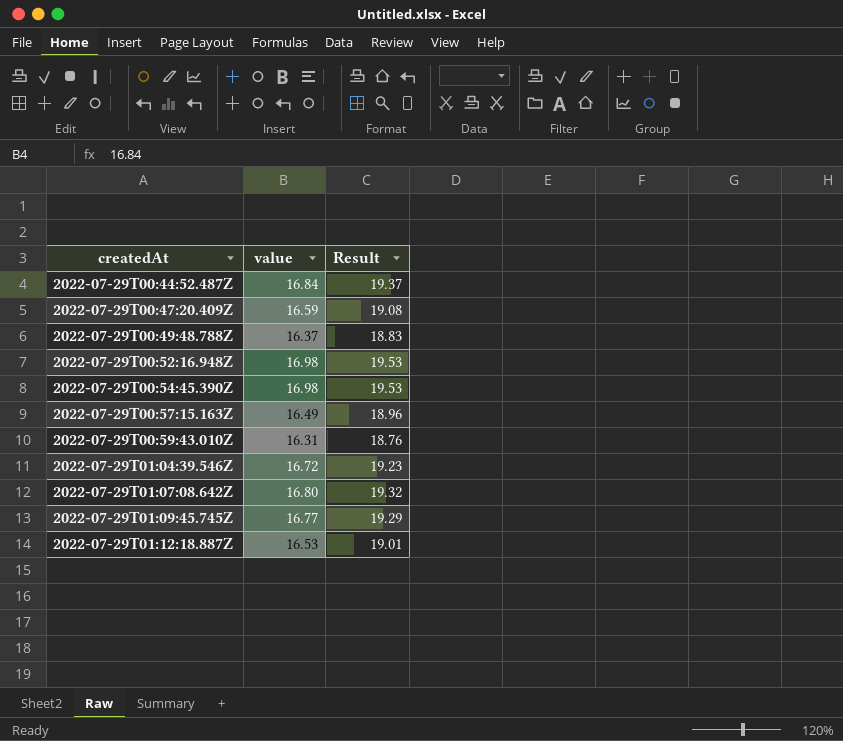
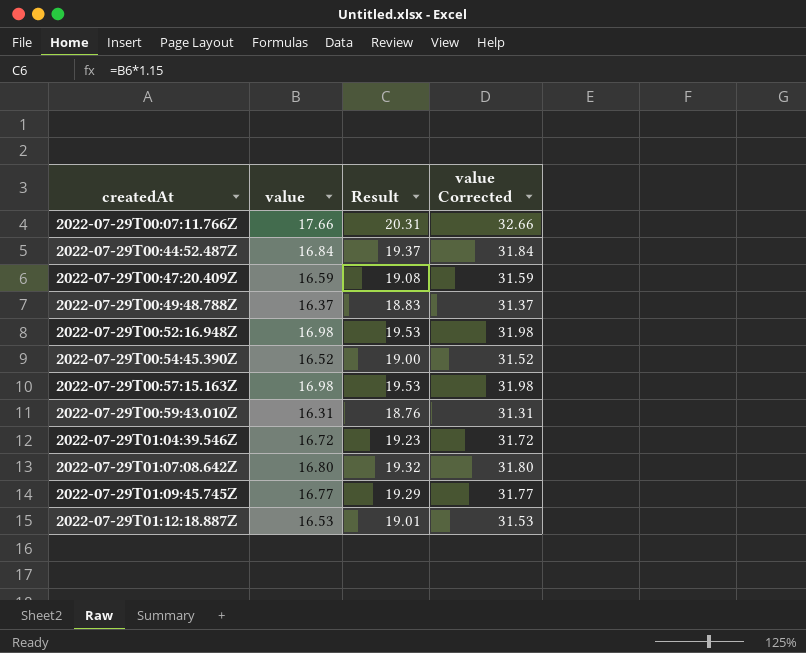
column value Corrected | formula: none -> [value] + 15
row 2022-07-29T00:07:11.766Z: none -> 17.66 | 20.31 | 32.66
2022-07-29T00:54:45.390Z | value: 16.98 -> 16.52
2022-07-29T00:54:45.390Z | Result: 19.53 -> 19.00
2022-07-29T00:57:15.163Z | value: 16.49 -> 16.98
2022-07-29T00:57:15.163Z | Result: 18.96 -> 19.53

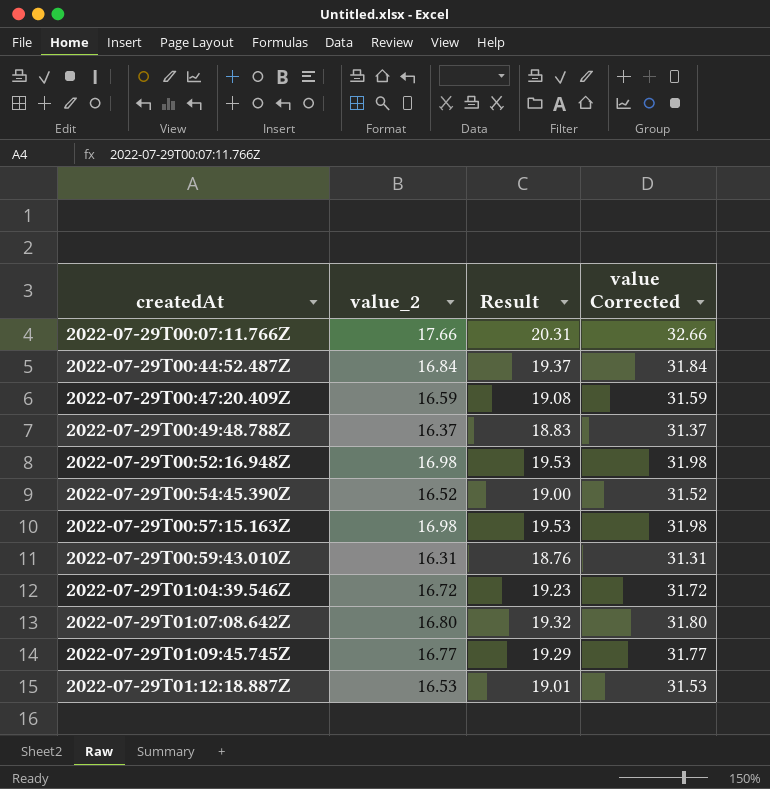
column name: value -> value_2

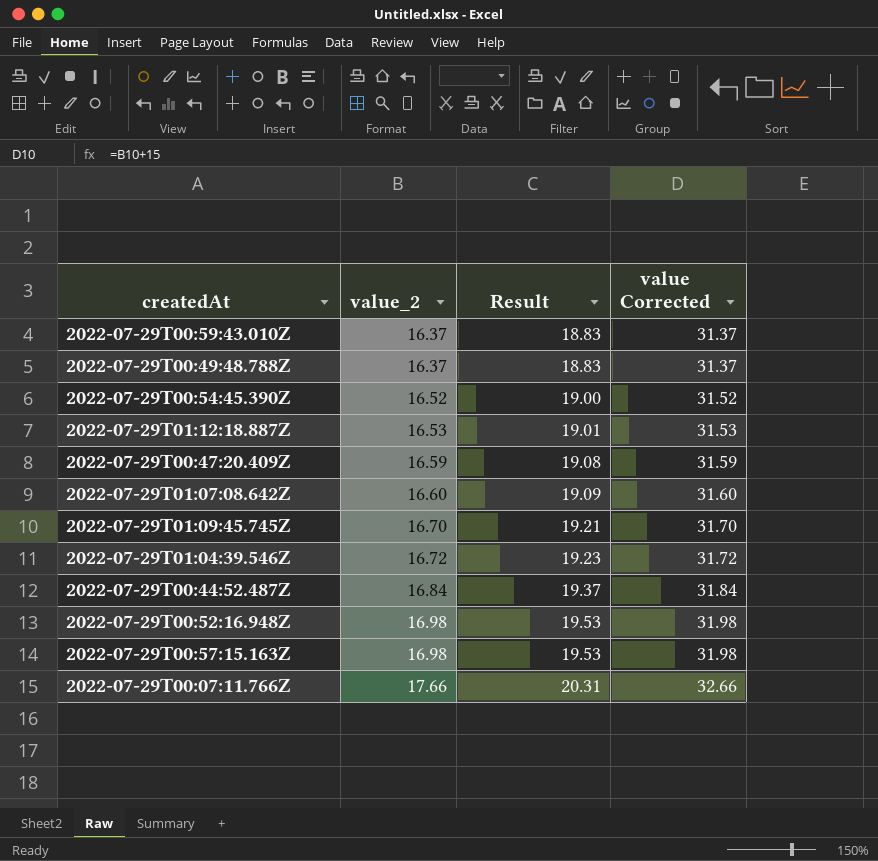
row order: createdAt ascending -> value_2 ascending
2022-07-29T00:59:43.010Z | value_2: 16.31 -> 16.37
2022-07-29T00:59:43.010Z | Result: 18.76 -> 18.83
2022-07-29T00:59:43.010Z | value Corrected: 31.31 -> 31.37
2022-07-29T01:07:08.642Z | value_2: 16.80 -> 16.60
2022-07-29T01:07:08.642Z | Result: 19.32 -> 19.09
2022-07-29T01:07:08.642Z | value Corrected: 31.80 -> 31.60
2022-07-29T01:09:45.745Z | value_2: 16.77 -> 16.70
2022-07-29T01:09:45.745Z | Result: 19.29 -> 19.21
2022-07-29T01:09:45.745Z | value Corrected: 31.77 -> 31.70

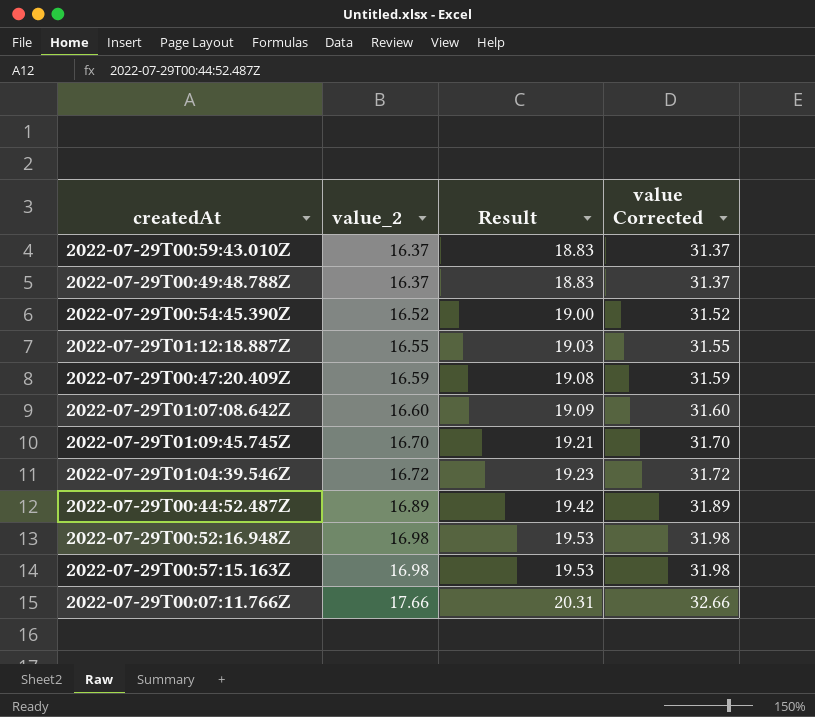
2022-07-29T01:12:18.887Z | value_2: 16.53 -> 16.55
2022-07-29T01:12:18.887Z | Result: 19.01 -> 19.03
2022-07-29T01:12:18.887Z | value Corrected: 31.53 -> 31.55
2022-07-29T00:44:52.487Z | value_2: 16.84 -> 16.89
2022-07-29T00:44:52.487Z | Result: 19.37 -> 19.42
2022-07-29T00:44:52.487Z | value Corrected: 31.84 -> 31.89

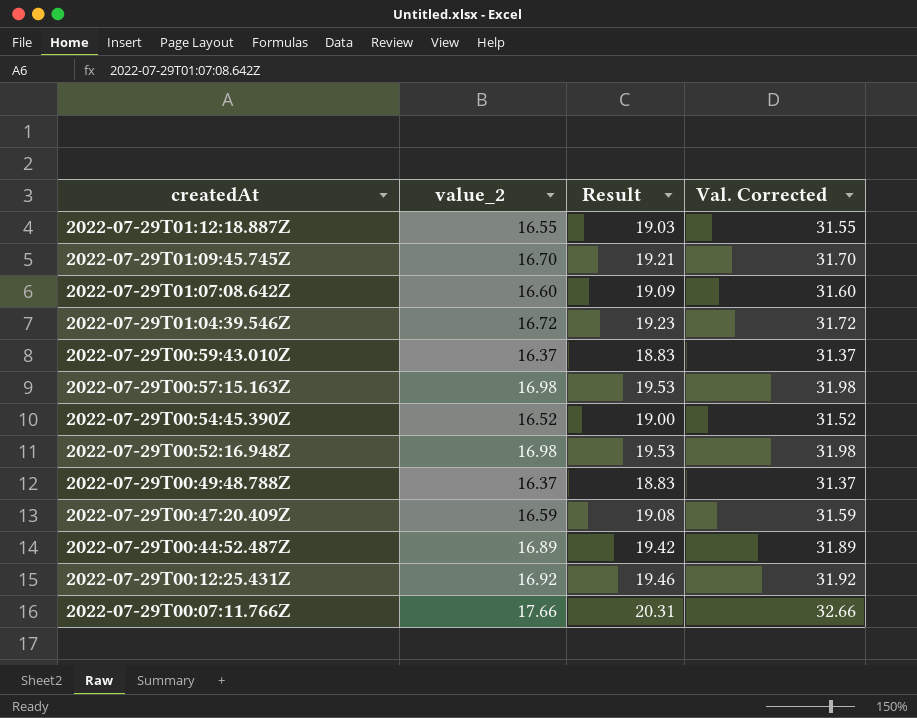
row order: value_2 ascending -> createdAt descending
column name: value Corrected -> Val. Corrected
row 2022-07-29T00:12:25.431Z: none -> 16.92 | 19.46 | 31.92

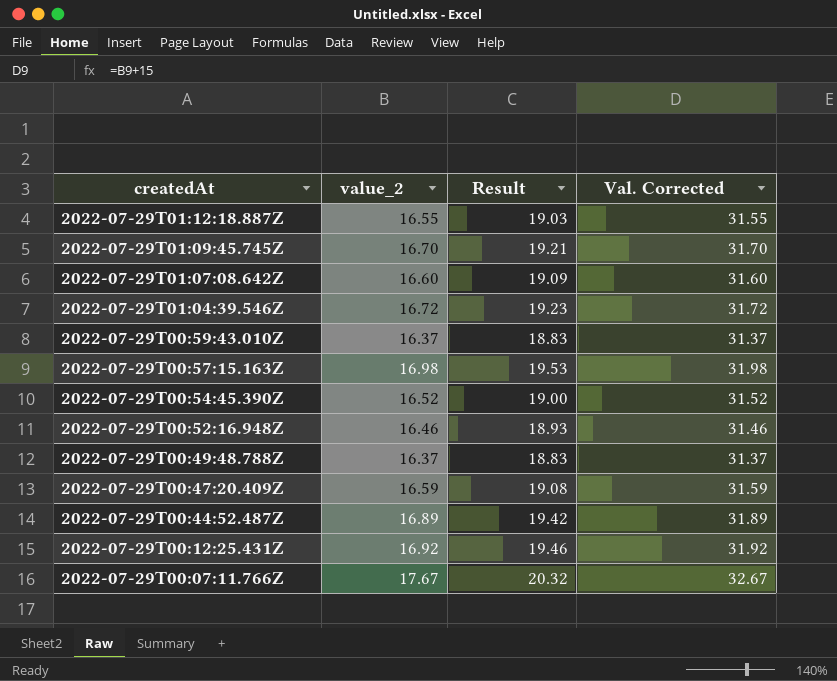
2022-07-29T00:52:16.948Z | value_2: 16.98 -> 16.46
2022-07-29T00:52:16.948Z | Result: 19.53 -> 18.93
2022-07-29T00:52:16.948Z | Val. Corrected: 31.98 -> 31.46
2022-07-29T00:07:11.766Z | value_2: 17.66 -> 17.67
2022-07-29T00:07:11.766Z | Result: 20.31 -> 20.32
2022-07-29T00:07:11.766Z | Val. Corrected: 32.66 -> 32.67

